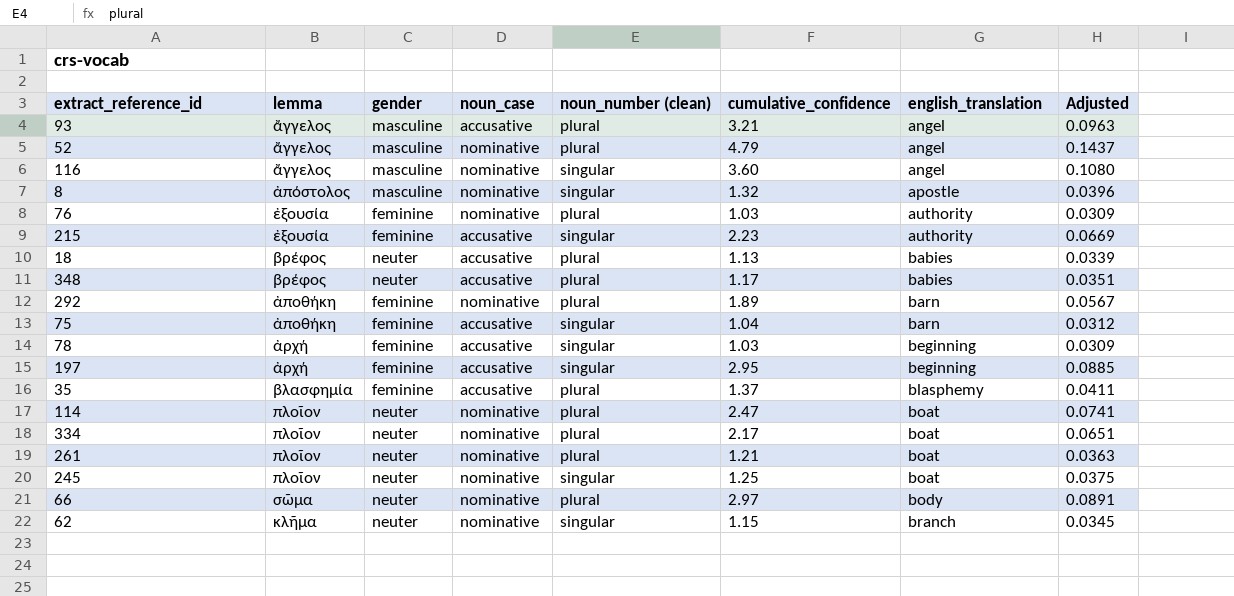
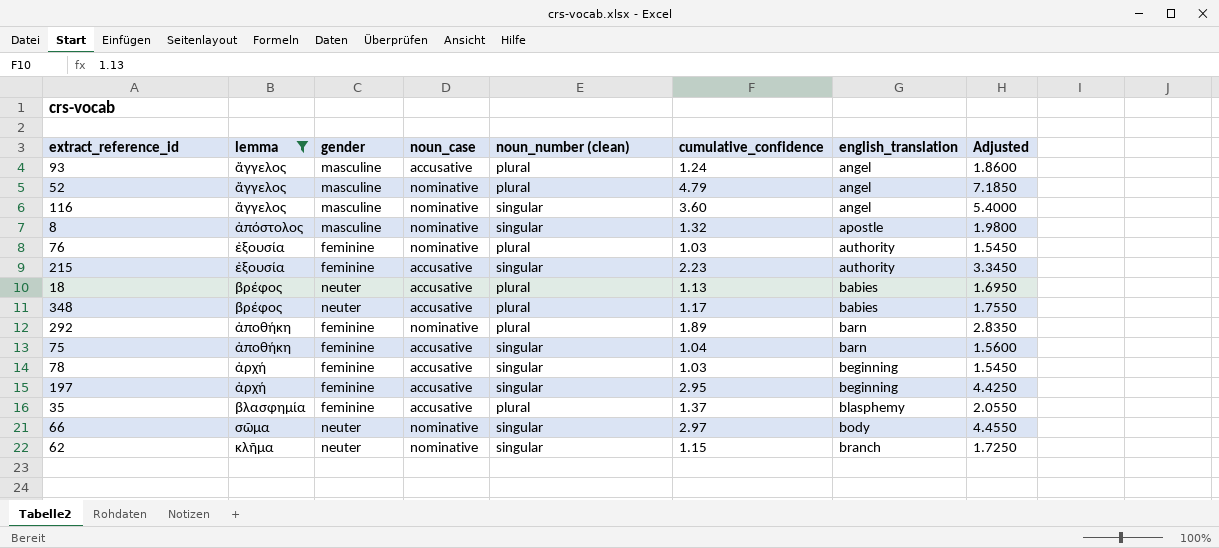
filter: none -> lemma != πλοῖον
column Adjusted | formula: [cumulative_confidence] * 0.03 -> [cumulative_confidence] * 1.5
93 | cumulative_confidence: 3.21 -> 1.24
66 | noun_number (clean): plural -> singular

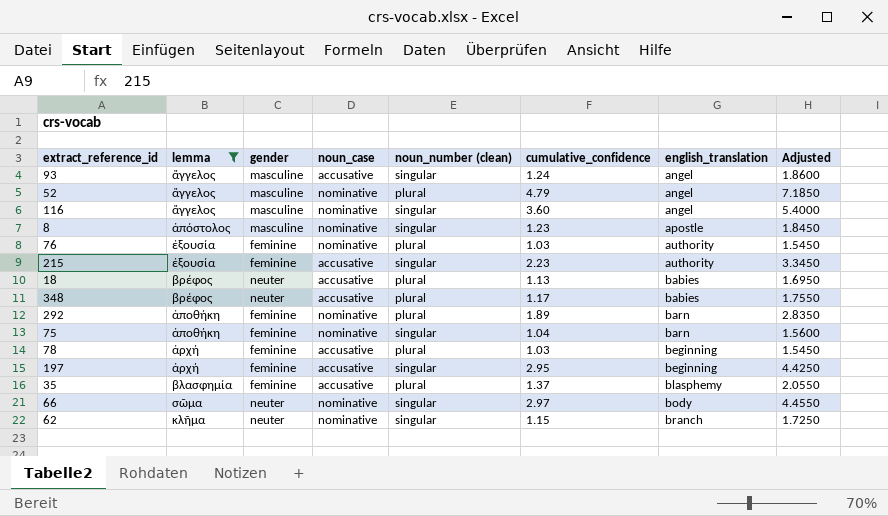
93 | noun_number (clean): plural -> singular
8 | cumulative_confidence: 1.32 -> 1.23
8 | Adjusted: 1.9800 -> 1.8450
75 | noun_case: accusative -> nominative
78 | noun_number (clean): singular -> plural

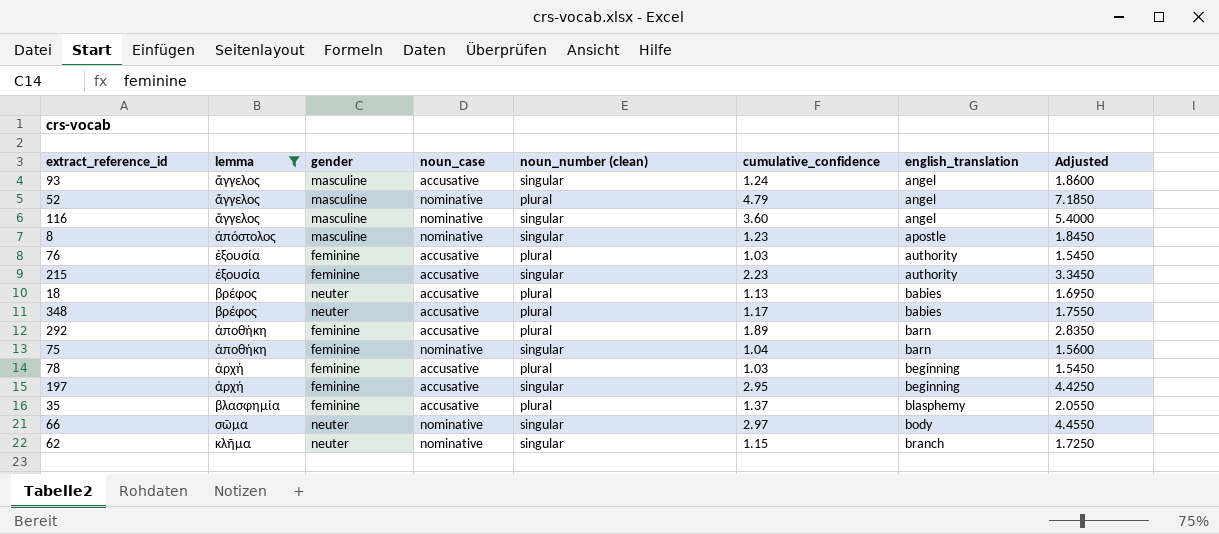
76 | noun_case: nominative -> accusative
292 | noun_case: nominative -> accusative

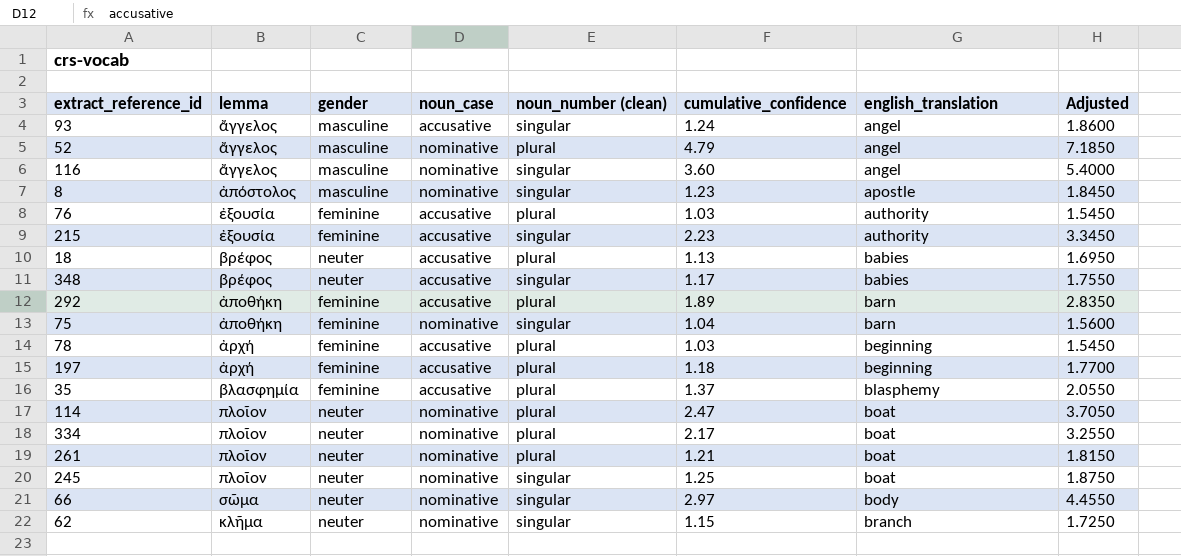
filter: lemma != πλοῖον -> none
348 | noun_number (clean): plural -> singular
197 | noun_number (clean): singular -> plural
197 | cumulative_confidence: 2.95 -> 1.18
197 | Adjusted: 4.4250 -> 1.7700

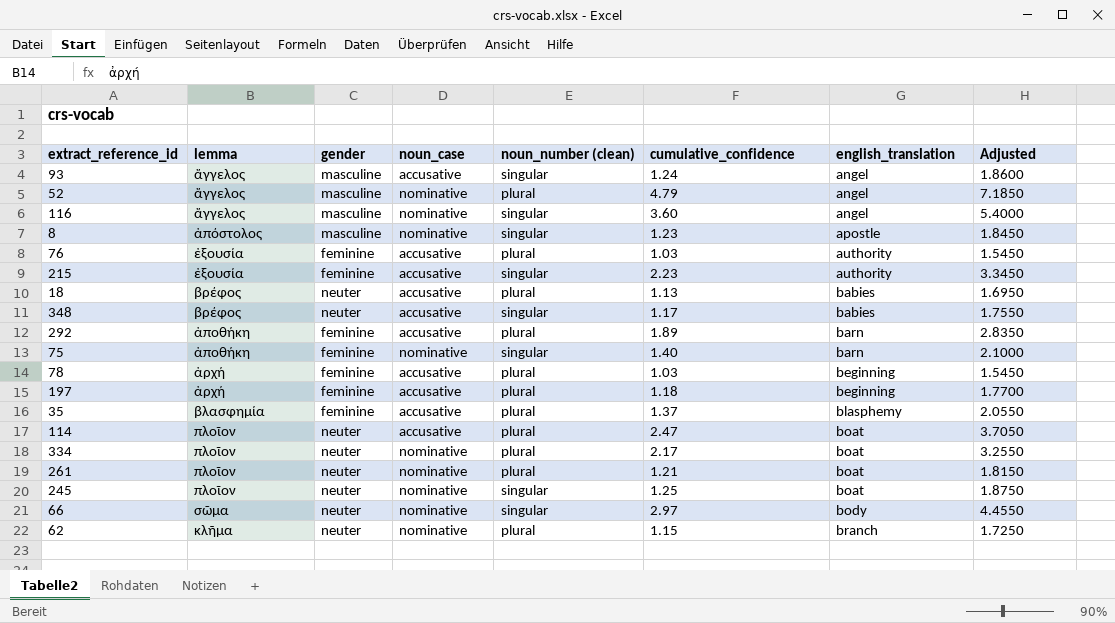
75 | cumulative_confidence: 1.04 -> 1.40
75 | Adjusted: 1.5600 -> 2.1000
114 | noun_case: nominative -> accusative
62 | noun_number (clean): singular -> plural

